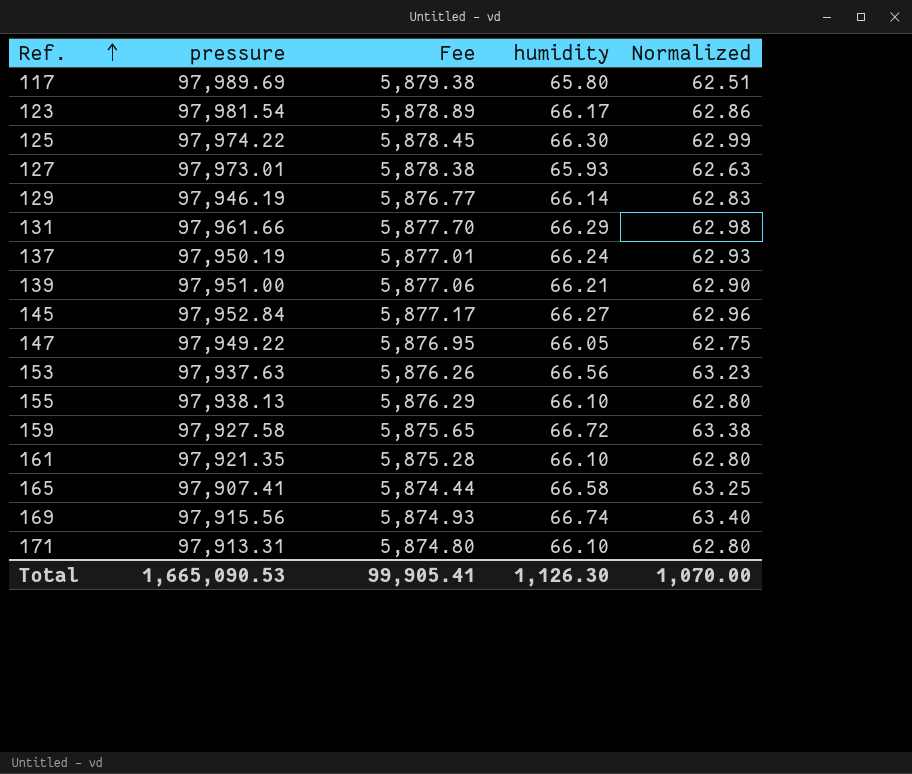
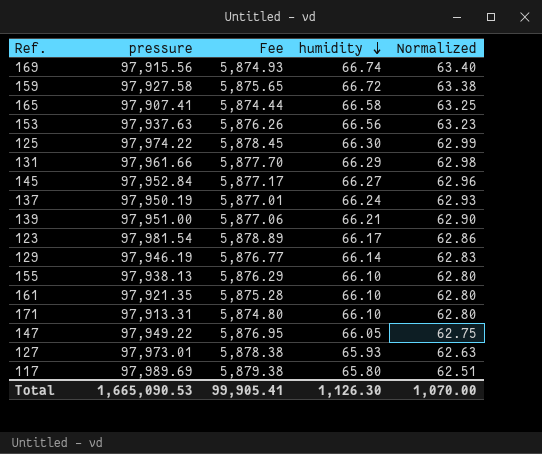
row order: Ref. ascending -> humidity descending

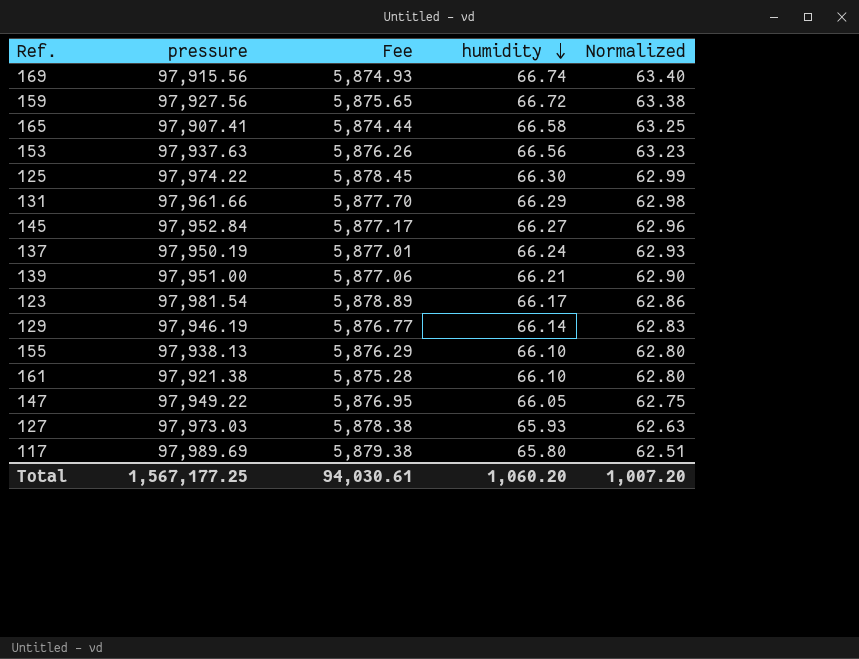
row 171: 97,913.31 | 5,874.80 | 66.10 | 62.80 -> none
159 | pressure: 97,927.58 -> 97,927.56
161 | pressure: 97,921.35 -> 97,921.38
127 | pressure: 97,973.01 -> 97,973.03
Total | pressure: 1,665,090.53 -> 1,567,177.25
Total | Fee: 99,905.41 -> 94,030.61
Total | humidity: 1,126.30 -> 1,060.20
Total | Normalized: 1,070.00 -> 1,007.20

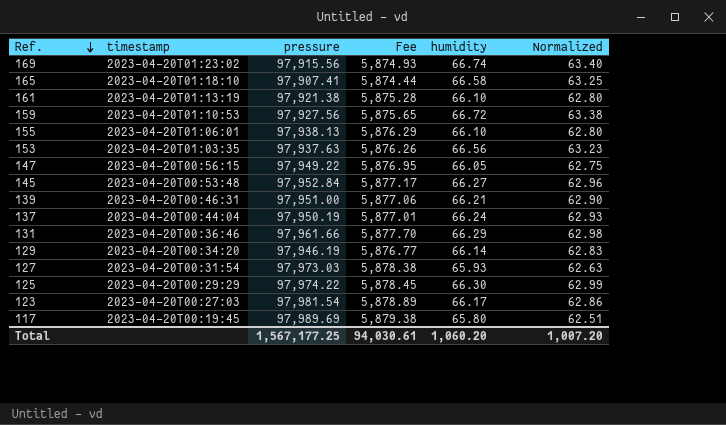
row order: humidity descending -> Ref. descending
column timestamp | position: none -> 2

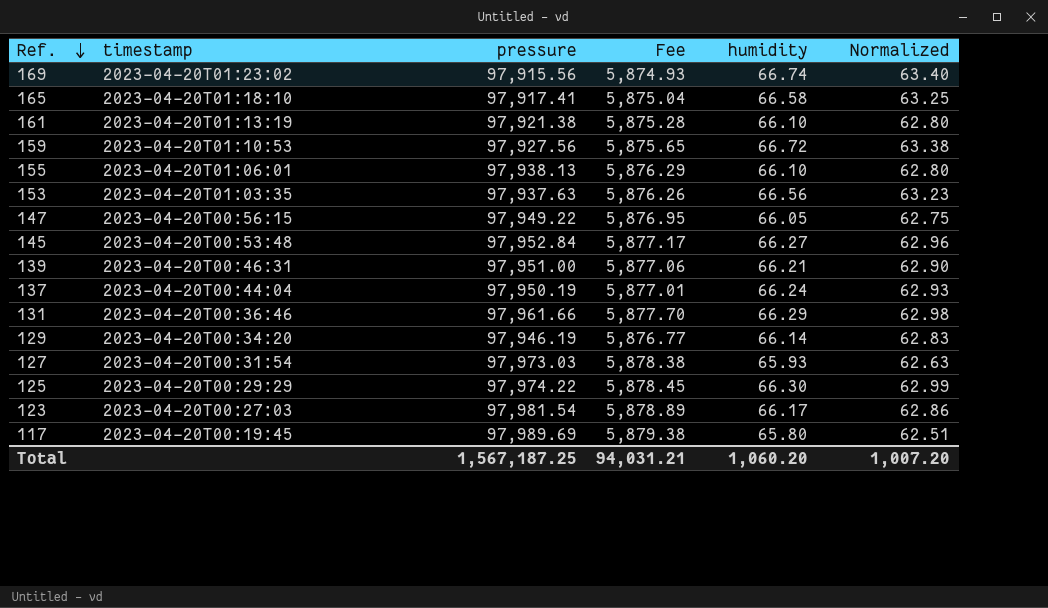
165 | pressure: 97,907.41 -> 97,917.41
165 | Fee: 5,874.44 -> 5,875.04
Total | pressure: 1,567,177.25 -> 1,567,187.25
Total | Fee: 94,030.61 -> 94,031.21

